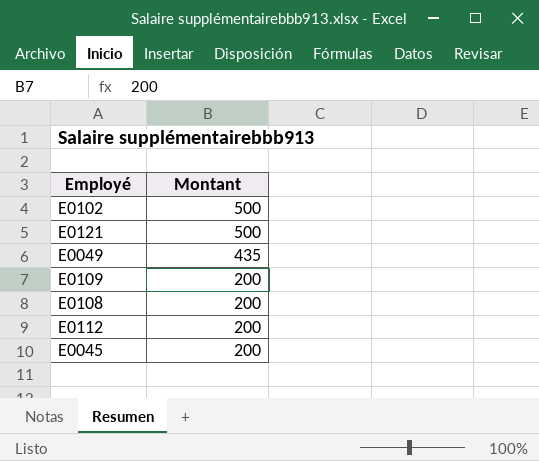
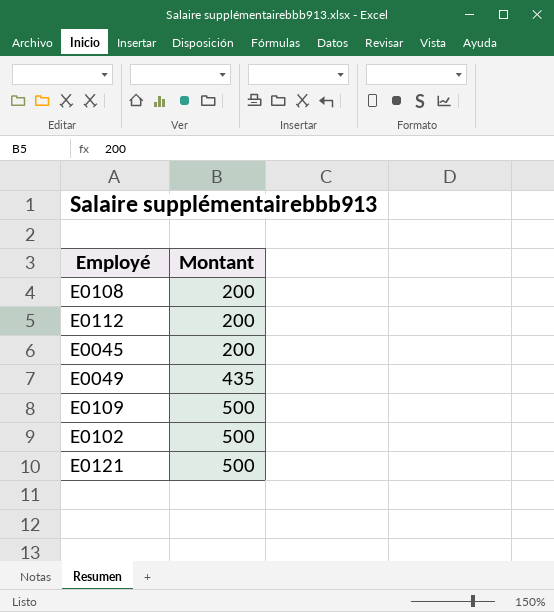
row order: Montant descending -> Montant ascending
E0109 | Montant: 200 -> 500

